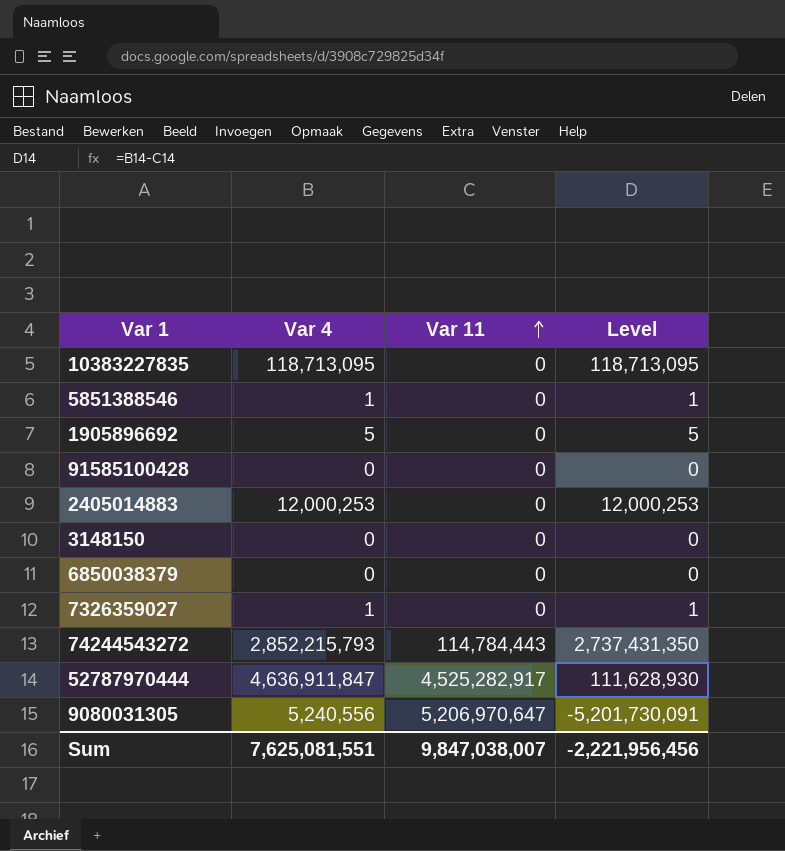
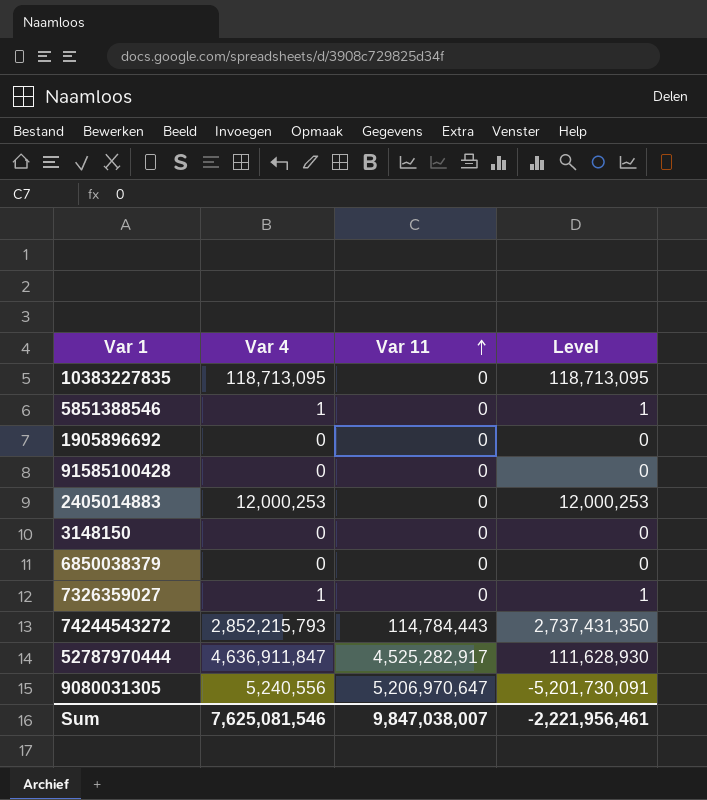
1905896692 | Var 4: 5 -> 0
1905896692 | Level: 5 -> 0
Sum | Var 4: 7,625,081,551 -> 7,625,081,546
Sum | Level: -2,221,956,456 -> -2,221,956,461

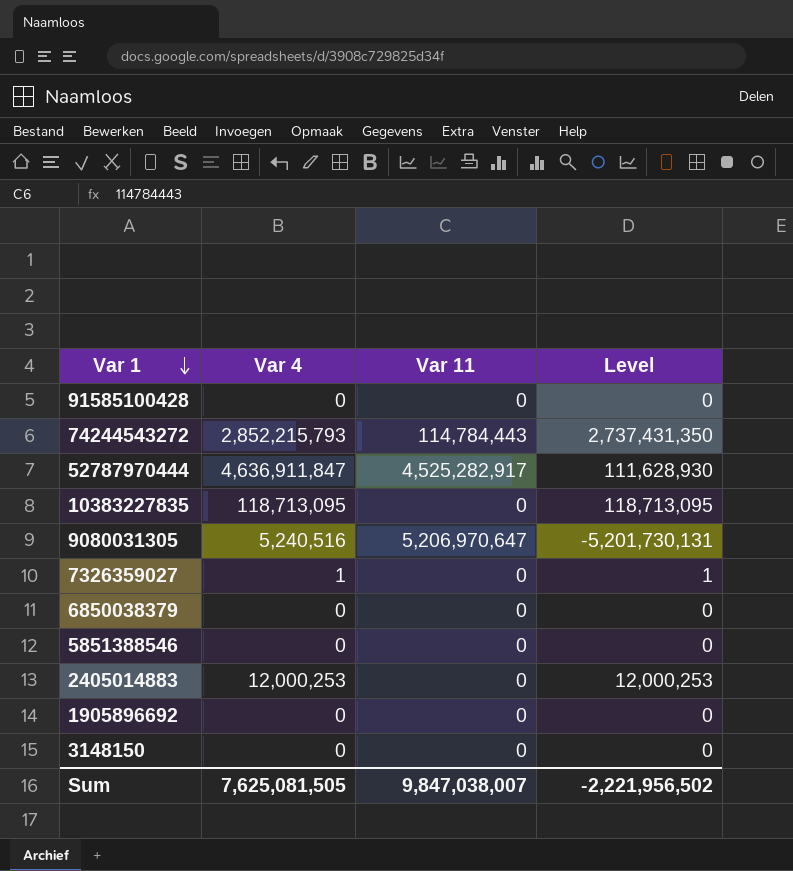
row order: Var 11 ascending -> Var 1 descending
9080031305 | Var 4: 5,240,556 -> 5,240,516
9080031305 | Level: -5,201,730,091 -> -5,201,730,131
5851388546 | Var 4: 1 -> 0
5851388546 | Level: 1 -> 0
Sum | Var 4: 7,625,081,546 -> 7,625,081,505
Sum | Level: -2,221,956,461 -> -2,221,956,502

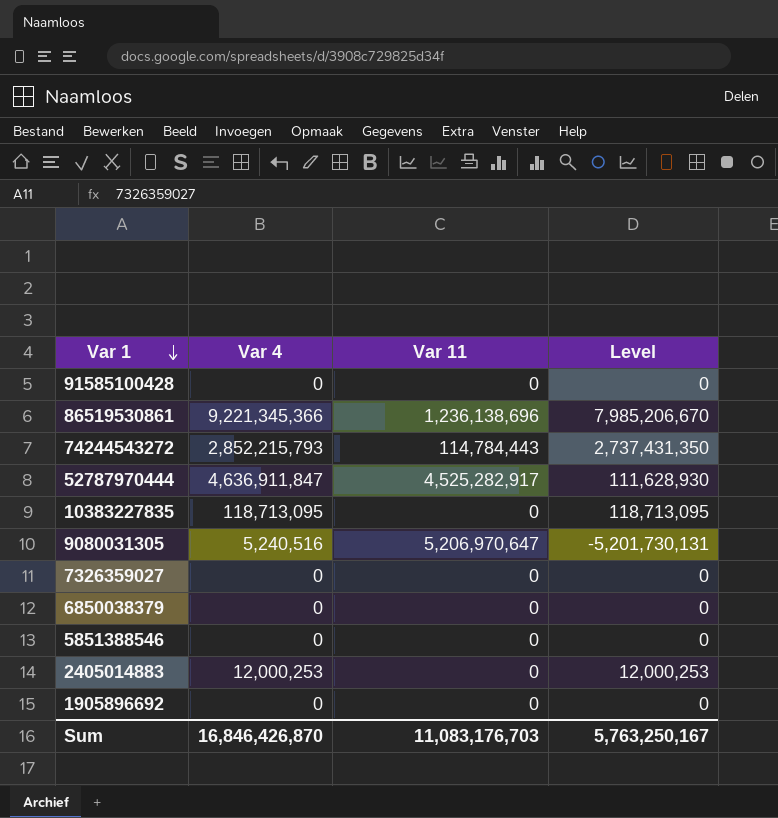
row 3148150: 0 | 0 | 0 -> none
row 86519530861: none -> 9,221,345,366 | 1,236,138,696 | 7,985,206,670
7326359027 | Var 4: 1 -> 0
7326359027 | Level: 1 -> 0
Sum | Var 4: 7,625,081,505 -> 16,846,426,870
Sum | Var 11: 9,847,038,007 -> 11,083,176,703
Sum | Level: -2,221,956,502 -> 5,763,250,167

